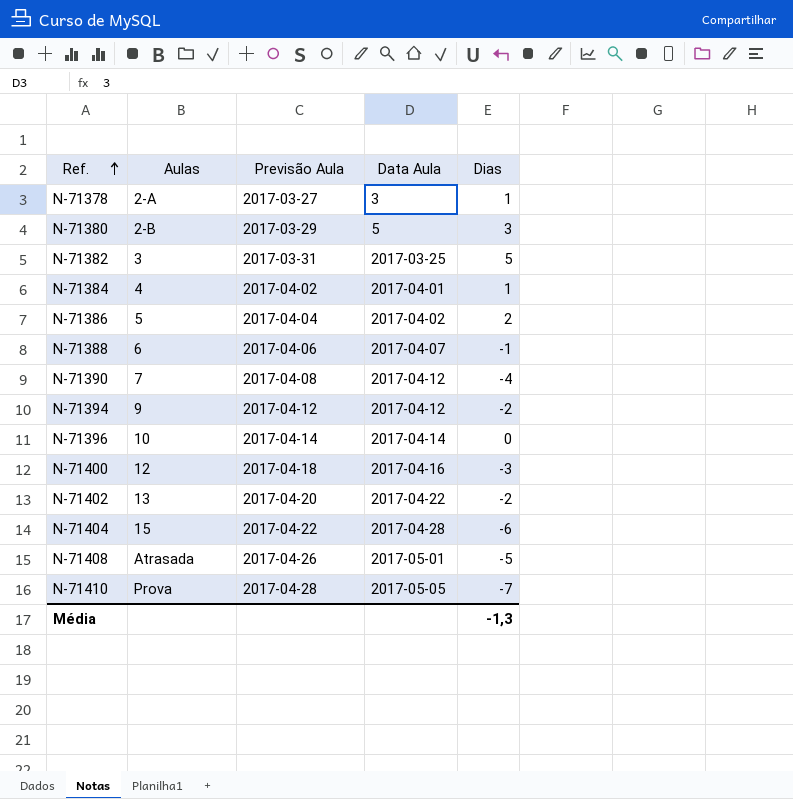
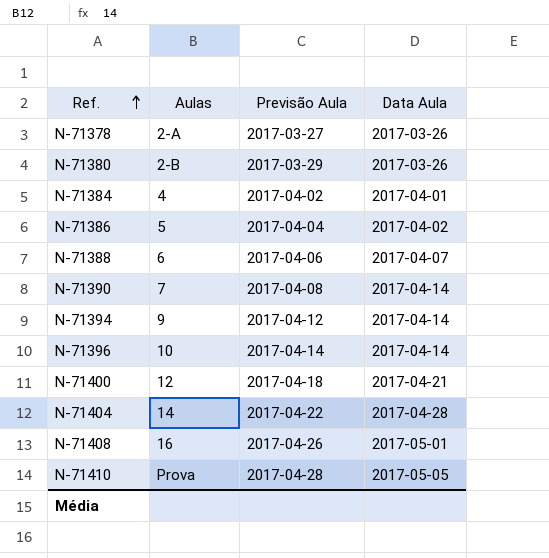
column Dias | position: 5 -> none
row N-71382: 3 | 2017-03-31 | 2017-03-25 | 5 -> none
row N-71402: 13 | 2017-04-20 | 2017-04-22 | -2 -> none
N-71378 | Data Aula: 3 -> 2017-03-26
N-71380 | Data Aula: 5 -> 2017-03-26
N-71390 | Data Aula: 2017-04-12 -> 2017-04-14
N-71394 | Data Aula: 2017-04-12 -> 2017-04-14
N-71400 | Data Aula: 2017-04-16 -> 2017-04-21
N-71404 | Aulas: 15 -> 14
N-71408 | Aulas: Atrasada -> 16

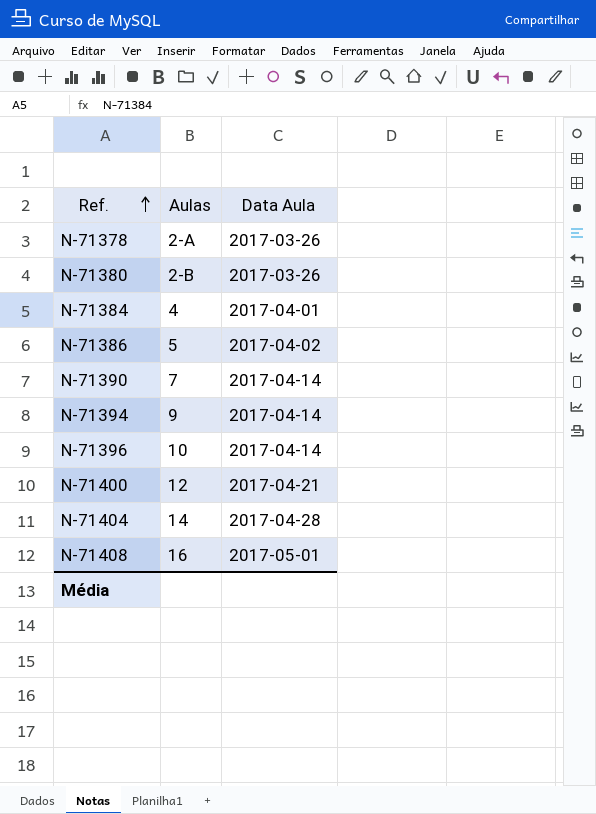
column Previsão Aula | position: 3 -> none
row N-71388: 6 | 2017-04-06 | 2017-04-07 -> none
row N-71410: Prova | 2017-04-28 | 2017-05-05 -> none

